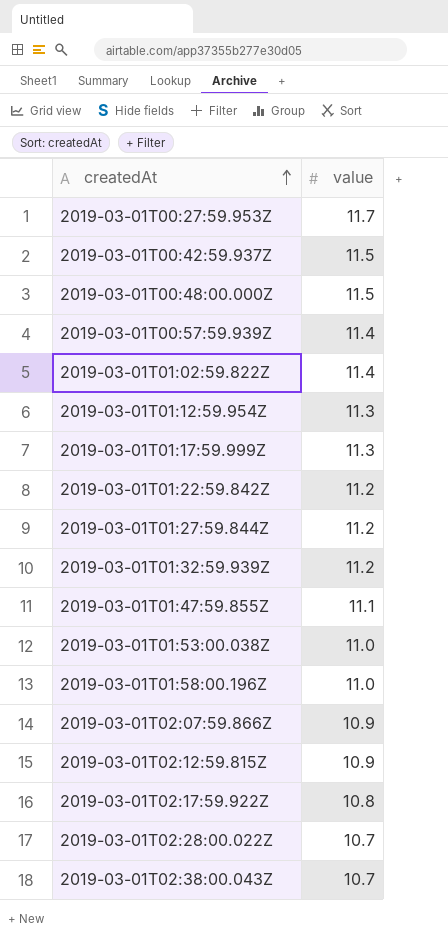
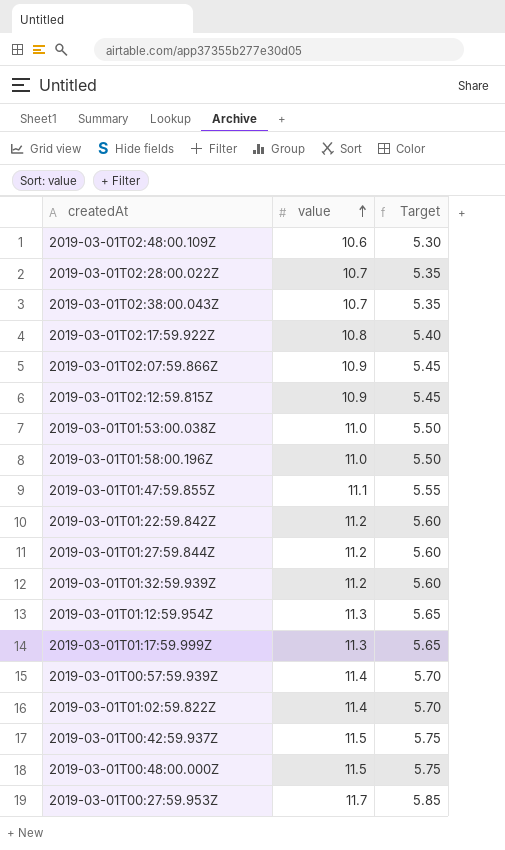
row order: createdAt ascending -> value ascending
column Target | formula: none -> [value] * 0.5
row 2019-03-01T02:48:00.109Z: none -> 10.6 | 5.30

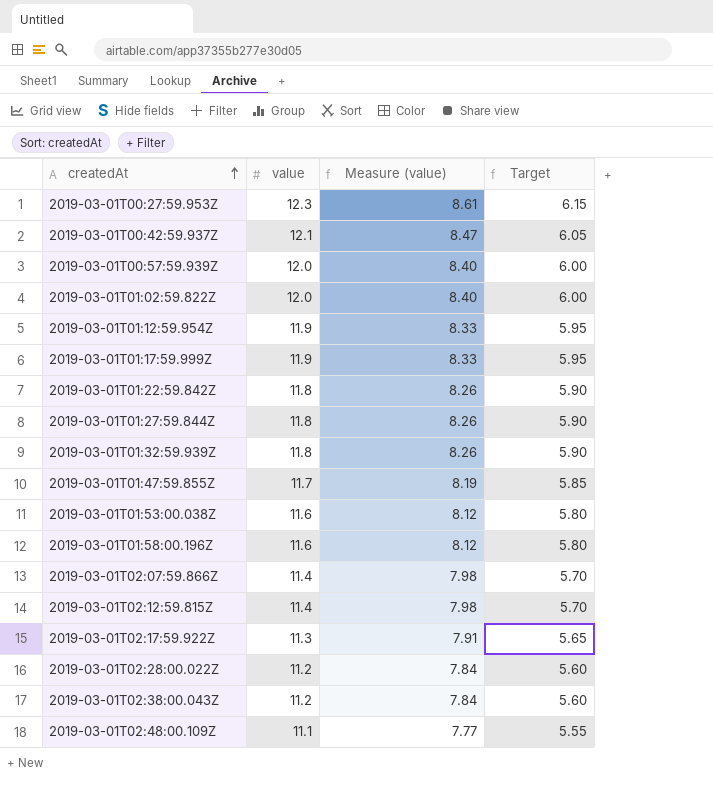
row order: value ascending -> createdAt ascending
column Measure (value) | formula: none -> [value] * 0.7
row 2019-03-01T00:48:00.000Z: 11.5 | 5.75 -> none
2019-03-01T00:27:59.953Z | value: 11.7 -> 12.3
2019-03-01T00:27:59.953Z | Target: 5.85 -> 6.15
2019-03-01T00:42:59.937Z | value: 11.5 -> 12.1
2019-03-01T00:42:59.937Z | Target: 5.75 -> 6.05
2019-03-01T00:57:59.939Z | value: 11.4 -> 12.0
2019-03-01T00:57:59.939Z | Target: 5.70 -> 6.00
2019-03-01T01:02:59.822Z | value: 11.4 -> 12.0
2019-03-01T01:02:59.822Z | Target: 5.70 -> 6.00
2019-03-01T01:12:59.954Z | value: 11.3 -> 11.9
2019-03-01T01:12:59.954Z | Target: 5.65 -> 5.95
2019-03-01T01:17:59.999Z | value: 11.3 -> 11.9
2019-03-01T01:17:59.999Z | Target: 5.65 -> 5.95
2019-03-01T01:22:59.842Z | value: 11.2 -> 11.8
2019-03-01T01:22:59.842Z | Target: 5.60 -> 5.90
2019-03-01T01:27:59.844Z | value: 11.2 -> 11.8
2019-03-01T01:27:59.844Z | Target: 5.60 -> 5.90
2019-03-01T01:32:59.939Z | value: 11.2 -> 11.8
2019-03-01T01:32:59.939Z | Target: 5.60 -> 5.90
2019-03-01T01:47:59.855Z | value: 11.1 -> 11.7
2019-03-01T01:47:59.855Z | Target: 5.55 -> 5.85
2019-03-01T01:53:00.038Z | value: 11.0 -> 11.6
2019-03-01T01:53:00.038Z | Target: 5.50 -> 5.80
2019-03-01T01:58:00.196Z | value: 11.0 -> 11.6
2019-03-01T01:58:00.196Z | Target: 5.50 -> 5.80
2019-03-01T02:07:59.866Z | value: 10.9 -> 11.4
2019-03-01T02:07:59.866Z | Target: 5.45 -> 5.70
2019-03-01T02:12:59.815Z | value: 10.9 -> 11.4
2019-03-01T02:12:59.815Z | Target: 5.45 -> 5.70
2019-03-01T02:17:59.922Z | value: 10.8 -> 11.3
2019-03-01T02:17:59.922Z | Target: 5.40 -> 5.65
2019-03-01T02:28:00.022Z | value: 10.7 -> 11.2
2019-03-01T02:28:00.022Z | Target: 5.35 -> 5.60
2019-03-01T02:38:00.043Z | value: 10.7 -> 11.2
2019-03-01T02:38:00.043Z | Target: 5.35 -> 5.60
2019-03-01T02:48:00.109Z | value: 10.6 -> 11.1
2019-03-01T02:48:00.109Z | Target: 5.30 -> 5.55

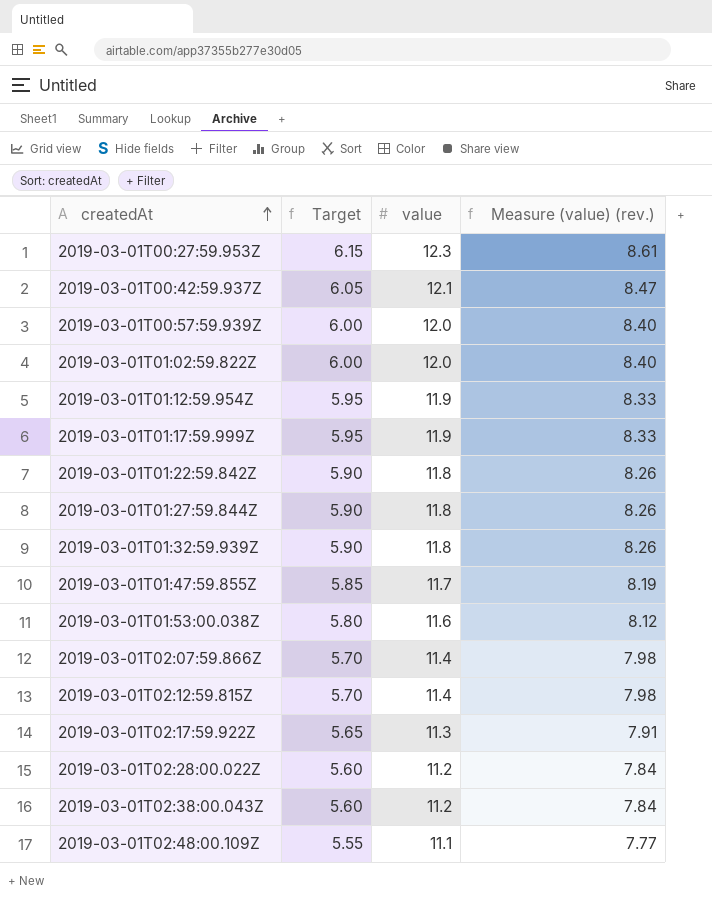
column Target | position: 4 -> 2
column name: Measure (value) -> Measure (value) (rev.)
row 2019-03-01T01:58:00.196Z: 11.6 | 8.12 | 5.80 -> none

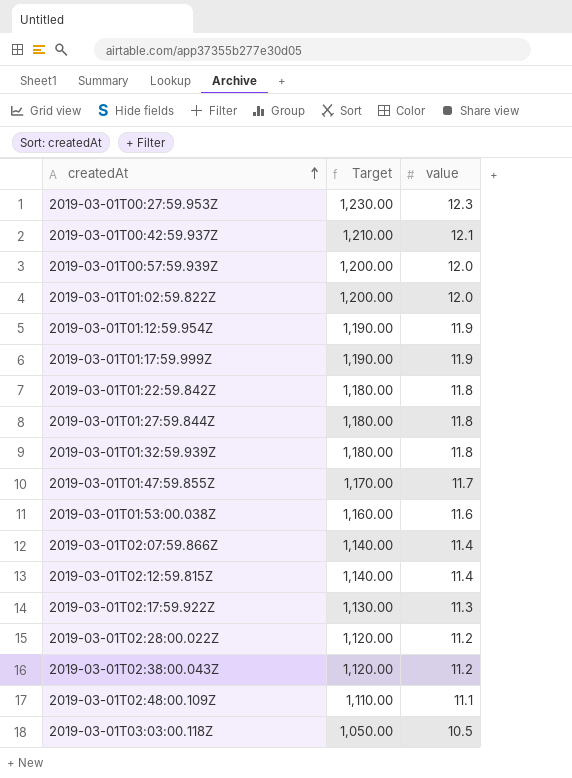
column Measure (value) (rev.) | formula: [value] * 0.7 -> none
column Target | formula: [value] * 0.5 -> [value] * 100
row 2019-03-01T03:03:00.118Z: none -> 1,050.00 | 10.5

